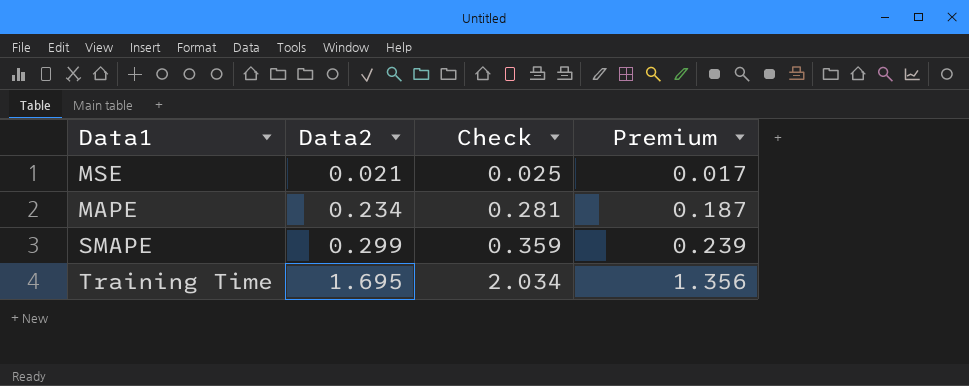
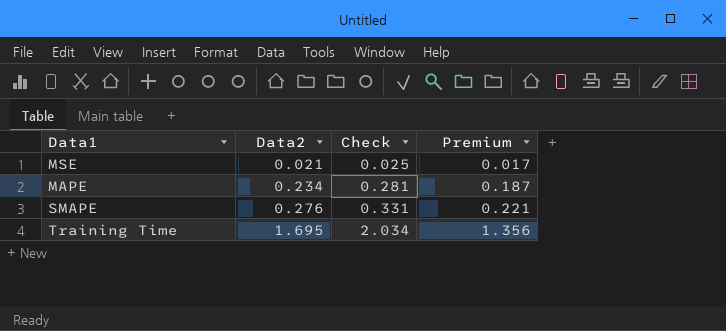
SMAPE | Data2: 0.299 -> 0.276
SMAPE | Check: 0.359 -> 0.331
SMAPE | Premium: 0.239 -> 0.221

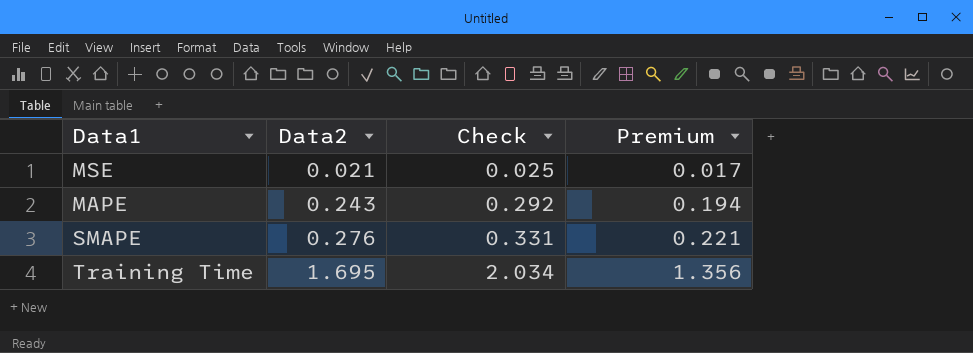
MAPE | Data2: 0.234 -> 0.243
MAPE | Check: 0.281 -> 0.292
MAPE | Premium: 0.187 -> 0.194

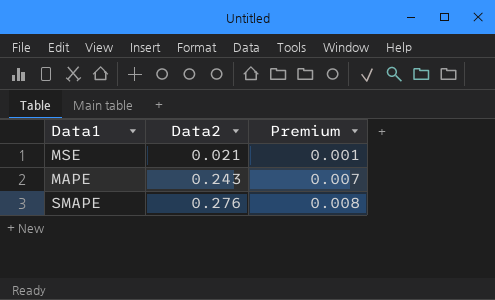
column Check | formula: [Data2] * 1.2 -> none
column Premium | formula: [Data2] * 0.8 -> [Data2] * 0.03
row Training Time: 1.695 | 2.034 | 1.356 -> none

